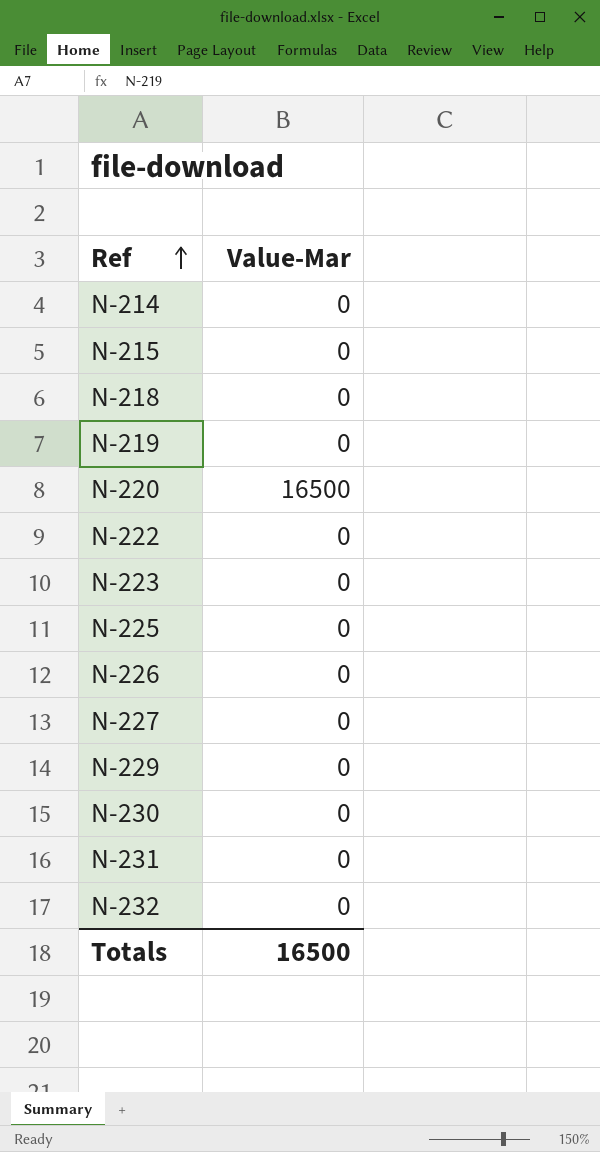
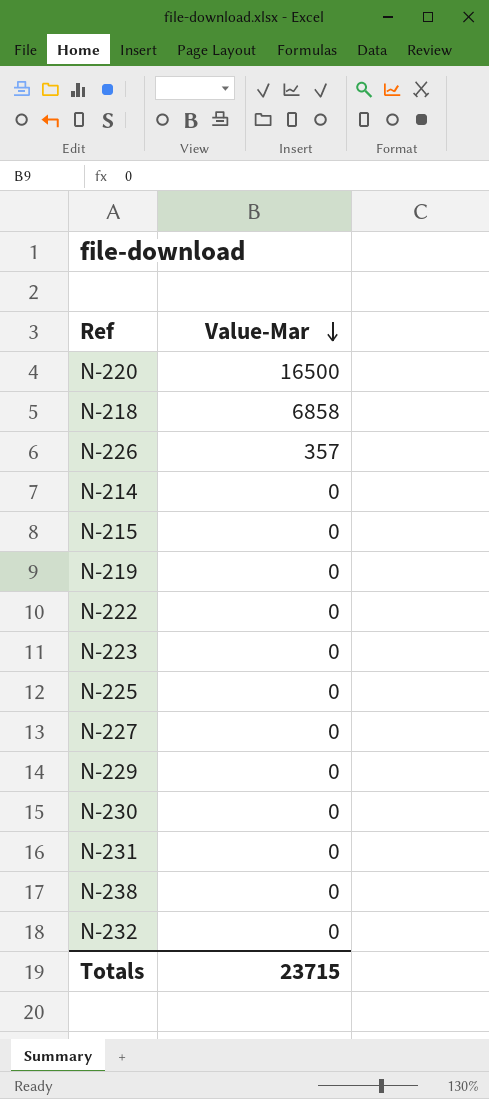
row order: Ref ascending -> Value-Mar descending
N-218 | Value-Mar: 0 -> 6858
N-226 | Value-Mar: 0 -> 357
row N-238: none -> 0
Totals | Value-Mar: 16500 -> 23715

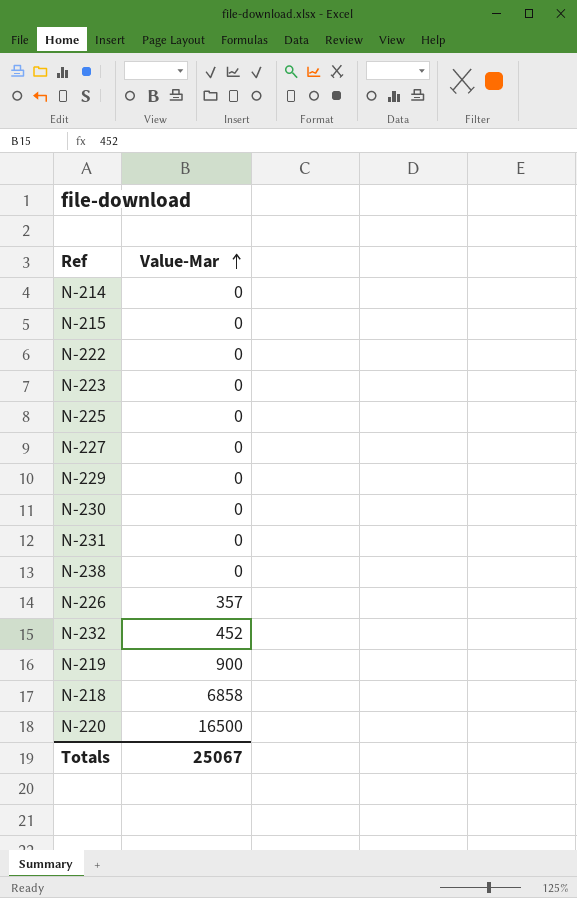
row order: Value-Mar descending -> Value-Mar ascending
N-232 | Value-Mar: 0 -> 452
N-219 | Value-Mar: 0 -> 900
Totals | Value-Mar: 23715 -> 25067

